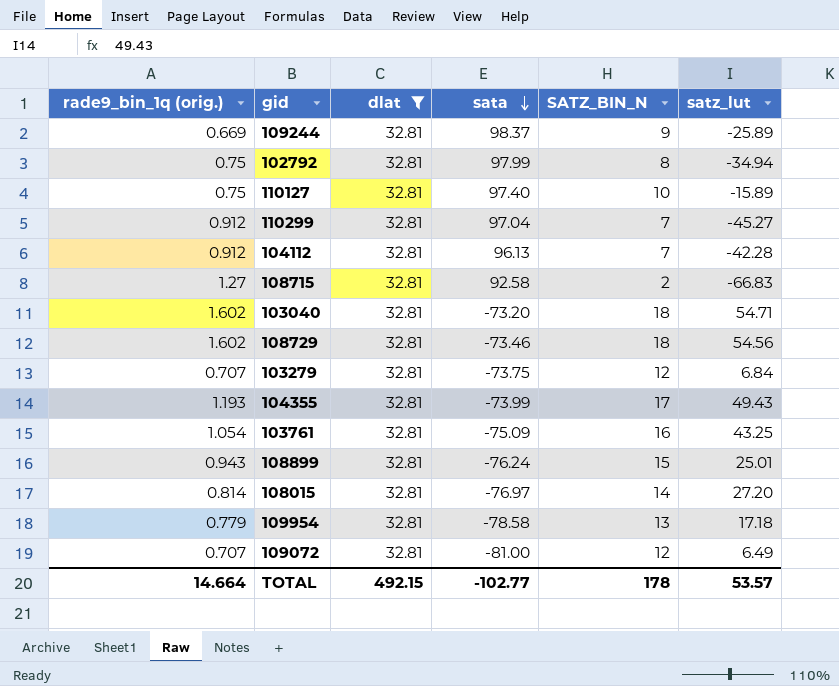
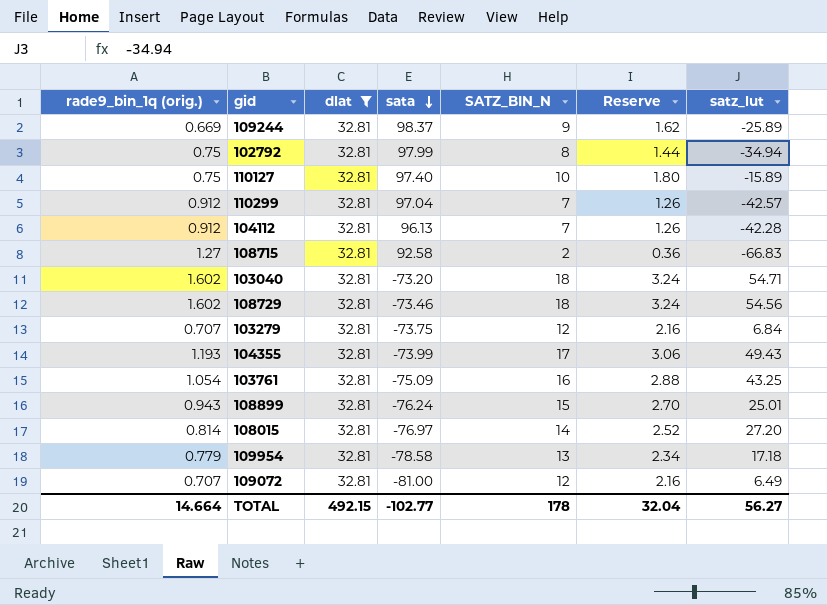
column Reserve | formula: none -> [SATZ_BIN_N] * 0.18
110299 | satz_lut: -45.27 -> -42.57
TOTAL | satz_lut: 53.57 -> 56.27

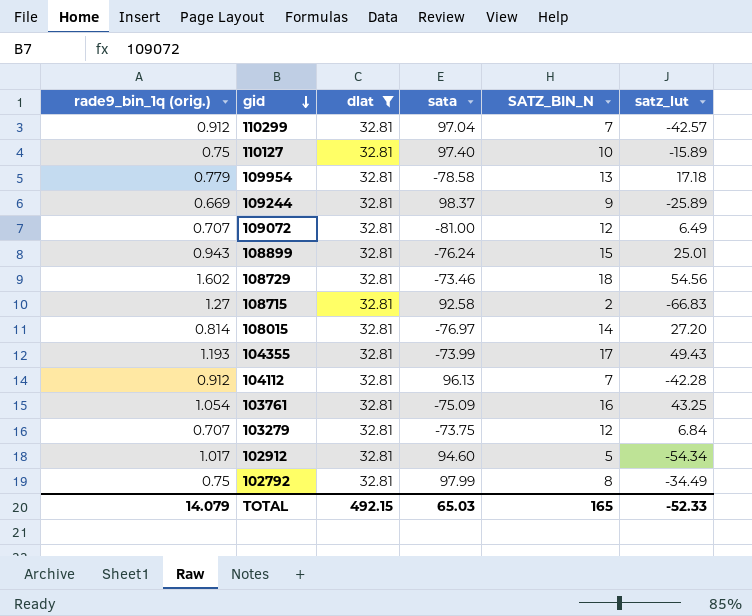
row order: sata descending -> gid descending
column Reserve | formula: [SATZ_BIN_N] * 0.18 -> none
row 103040: 1.602 | 32.81 | -73.20 | 18 | 3.24 | 54.71 -> none
row 102912: none -> 1.017 | 32.81 | 94.60 | 5 | -54.34
102792 | satz_lut: -34.94 -> -34.49
TOTAL | rade9_bin_1q (orig.): 14.664 -> 14.079
TOTAL | sata: -102.77 -> 65.03
TOTAL | SATZ_BIN_N: 178 -> 165
TOTAL | satz_lut: 56.27 -> -52.33

